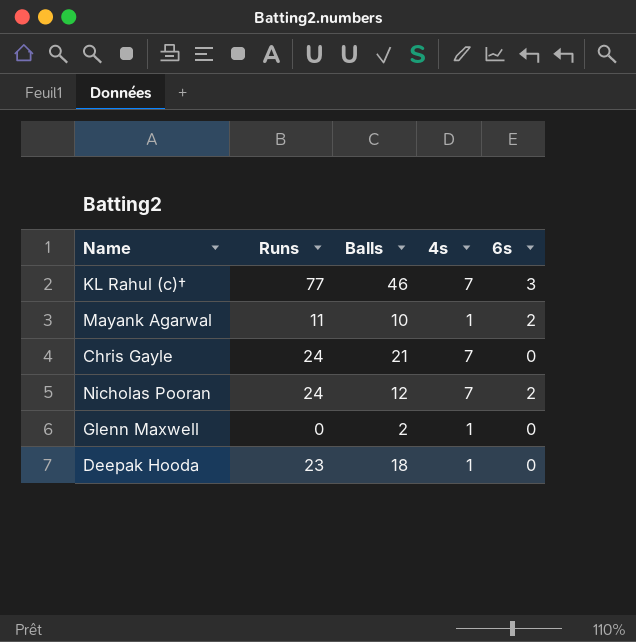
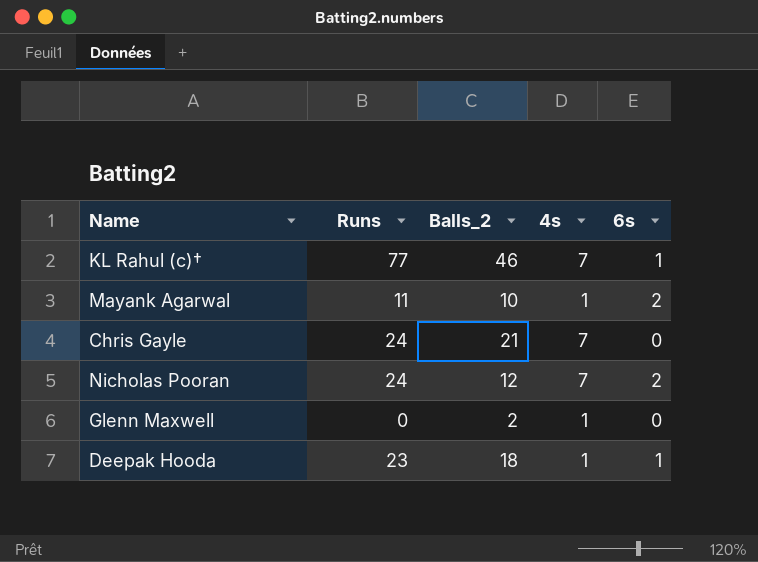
column name: Balls -> Balls_2
KL Rahul (c)† | 6s: 3 -> 1
Deepak Hooda | 6s: 0 -> 1

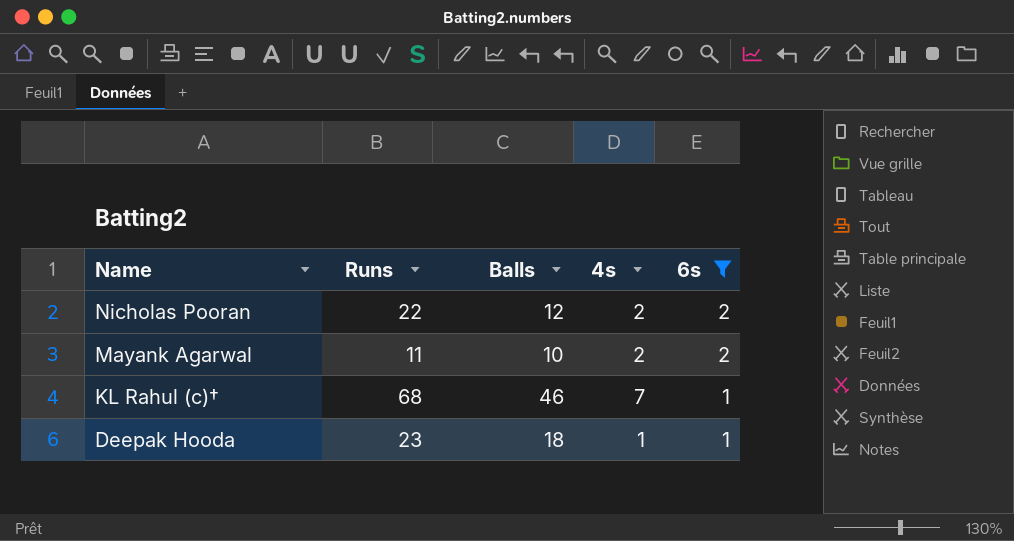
filter: none -> 6s != 0
row order: none -> Name descending
column name: Balls_2 -> Balls
Nicholas Pooran | Runs: 24 -> 22
Nicholas Pooran | 4s: 7 -> 2
Mayank Agarwal | 4s: 1 -> 2
KL Rahul (c)† | Runs: 77 -> 68

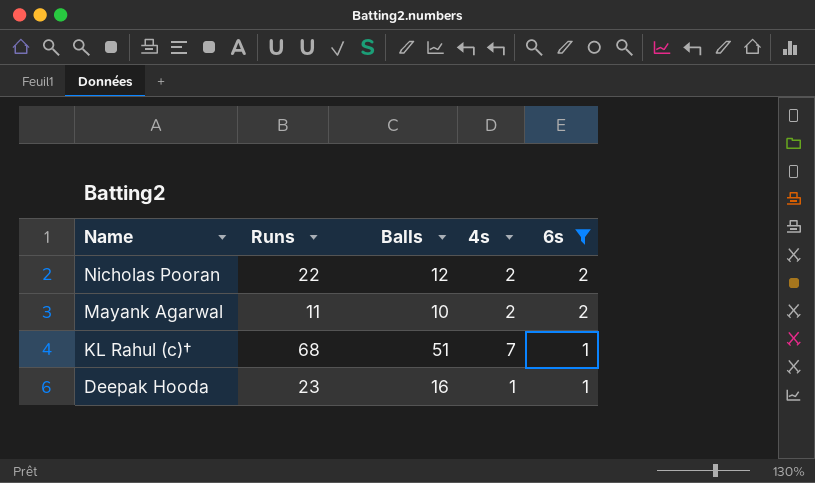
KL Rahul (c)† | Balls: 46 -> 51
Deepak Hooda | Balls: 18 -> 16

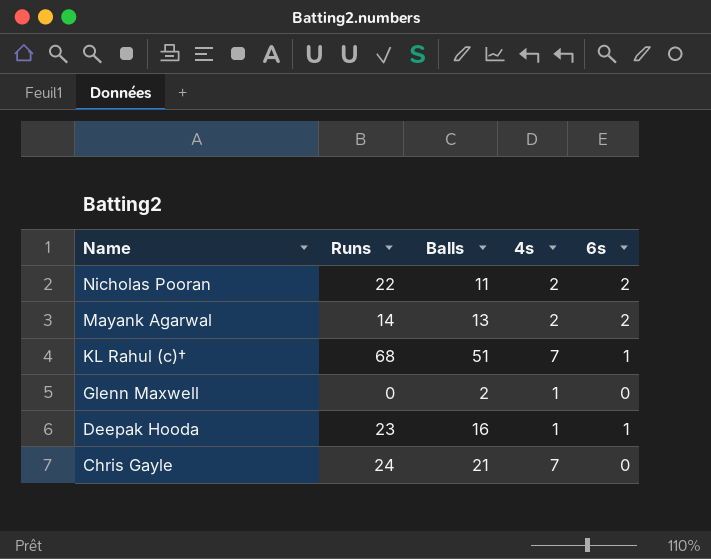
filter: 6s != 0 -> none
Nicholas Pooran | Balls: 12 -> 11
Mayank Agarwal | Runs: 11 -> 14
Mayank Agarwal | Balls: 10 -> 13

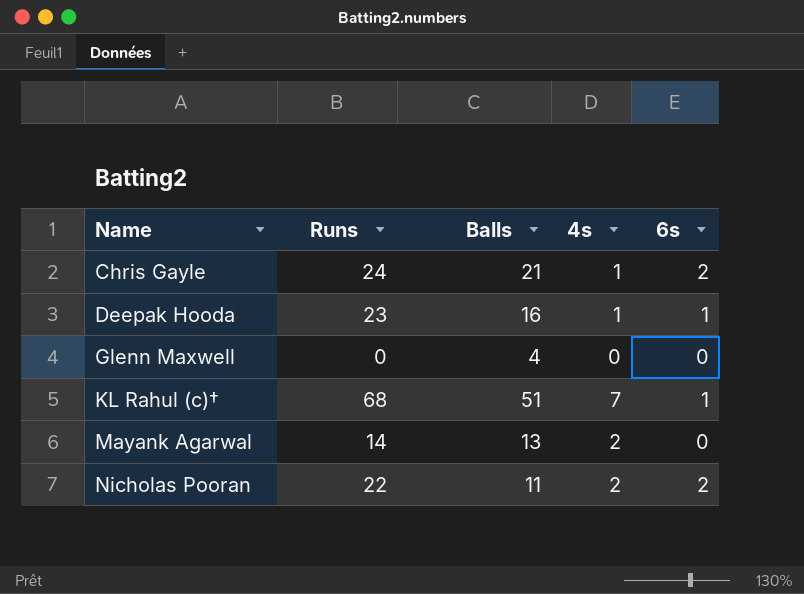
row order: Name descending -> Name ascending
Chris Gayle | 4s: 7 -> 1
Chris Gayle | 6s: 0 -> 2
Glenn Maxwell | Balls: 2 -> 4
Glenn Maxwell | 4s: 1 -> 0
Mayank Agarwal | 6s: 2 -> 0

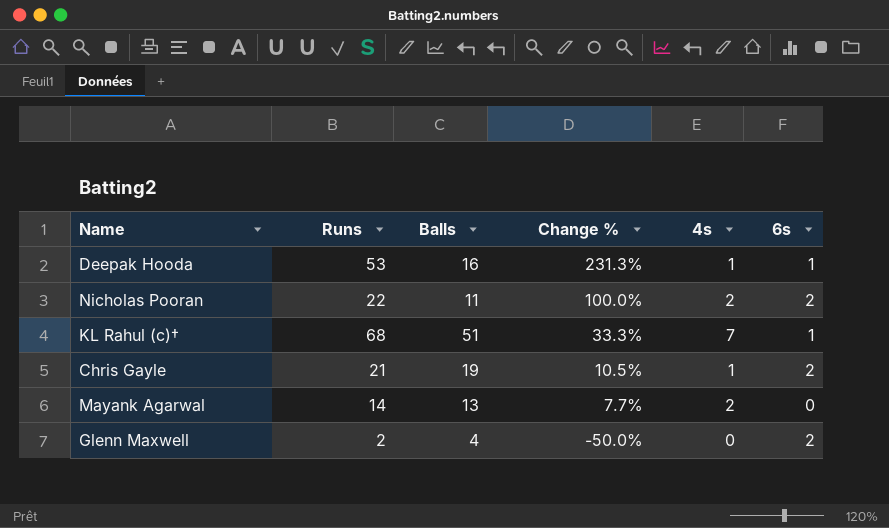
row order: Name ascending -> Change % descending
column Change % | formula: none -> ([Runs] - [Balls]) / [Balls]
Deepak Hooda | Runs: 23 -> 53
Chris Gayle | Runs: 24 -> 21
Chris Gayle | Balls: 21 -> 19
Glenn Maxwell | Runs: 0 -> 2
Glenn Maxwell | 6s: 0 -> 2

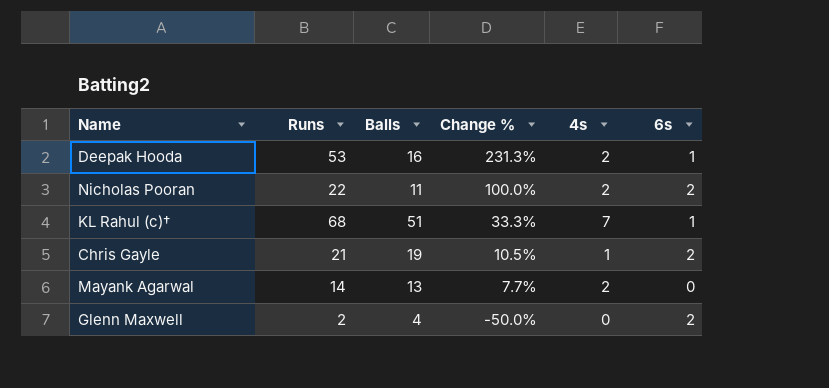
Deepak Hooda | 4s: 1 -> 2

